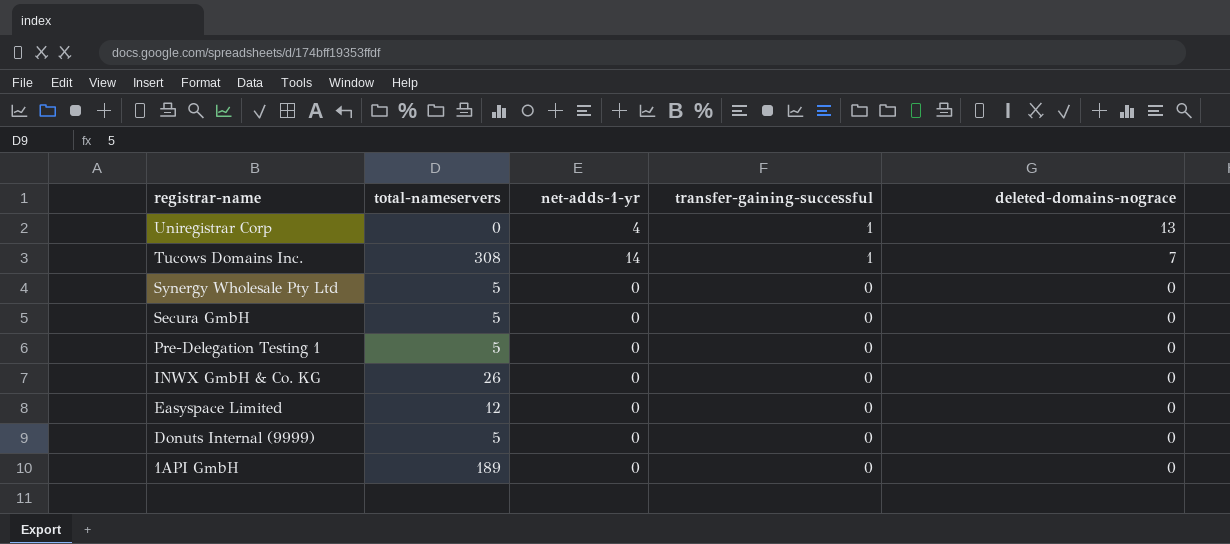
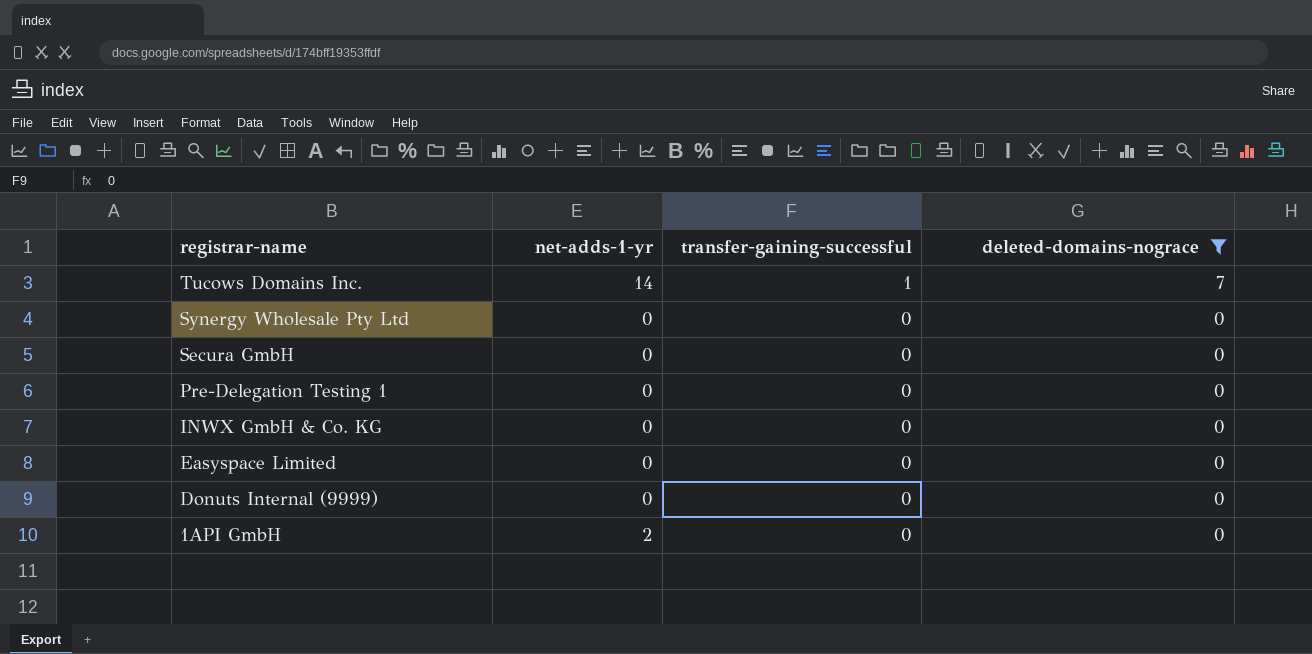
filter: none -> deleted-domains-nograce != 13
column total-nameservers | position: 2 -> none
1API GmbH | net-adds-1-yr: 0 -> 2

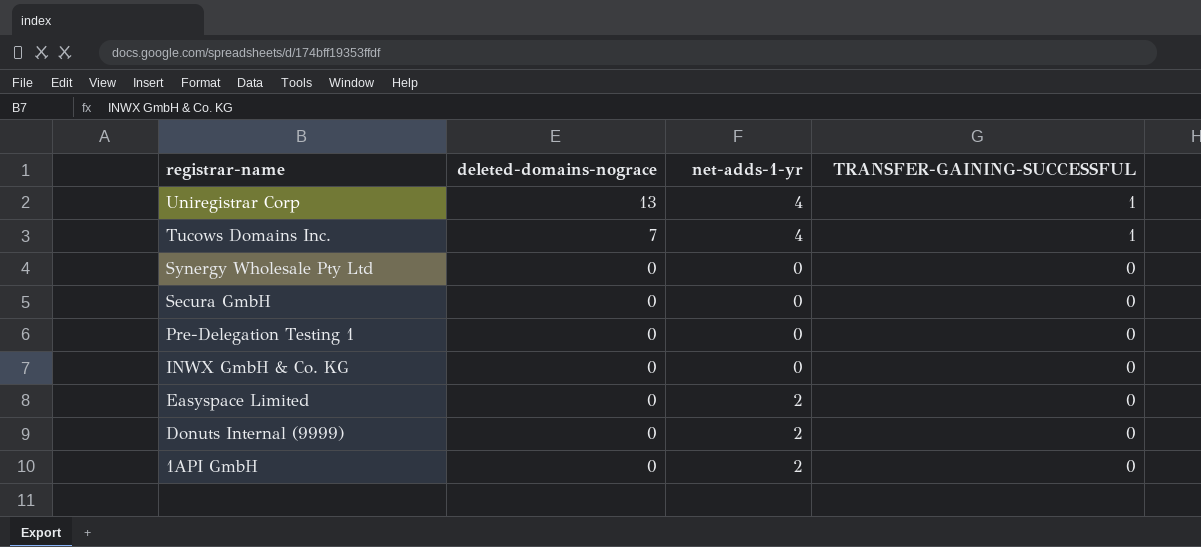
filter: deleted-domains-nograce != 13 -> none
column deleted-domains-nograce | position: 4 -> 2
column name: transfer-gaining-successful -> TRANSFER-GAINING-SUCCESSFUL
Tucows Domains Inc. | net-adds-1-yr: 14 -> 4
Easyspace Limited | net-adds-1-yr: 0 -> 2
Donuts Internal (9999) | net-adds-1-yr: 0 -> 2

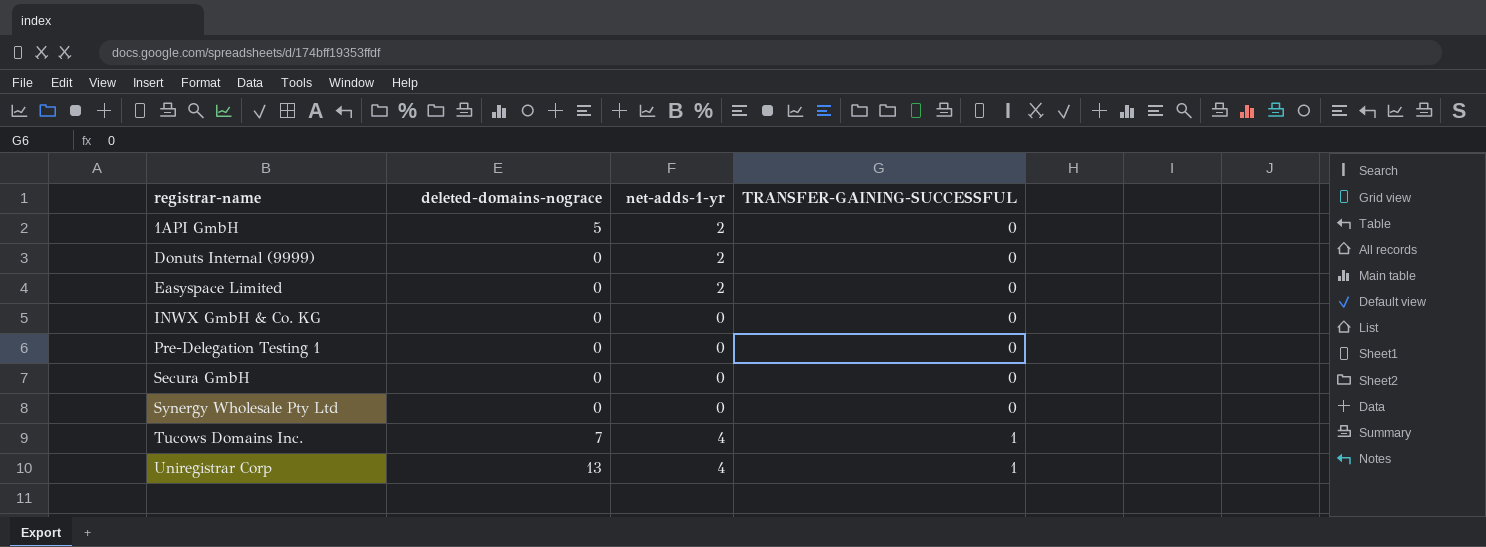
row order: registrar-name descending -> registrar-name ascending
1API GmbH | deleted-domains-nograce: 0 -> 5

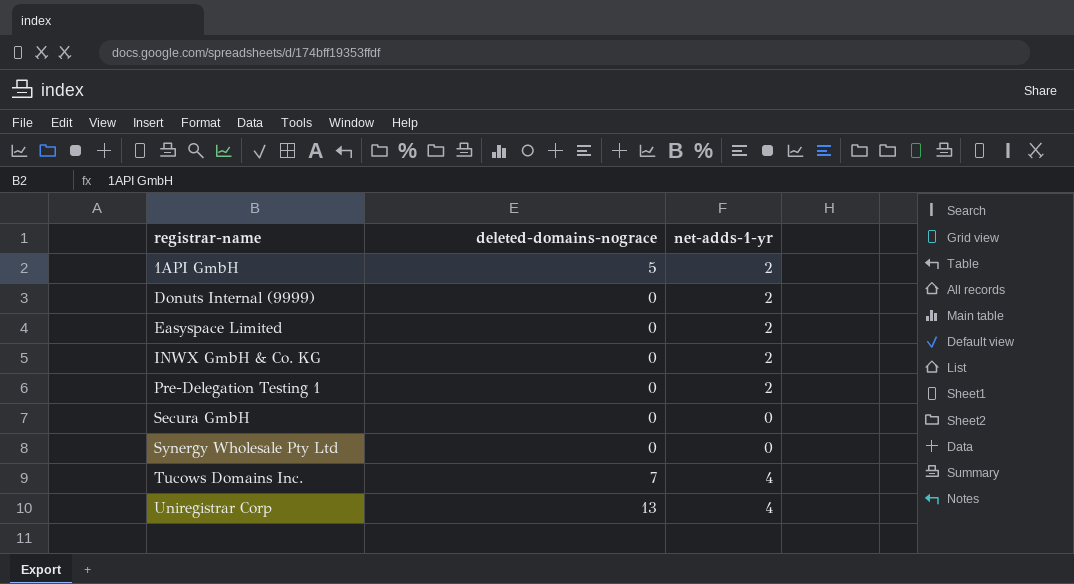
column TRANSFER-GAINING-SUCCESSFUL | position: 4 -> none
INWX GmbH & Co. KG | net-adds-1-yr: 0 -> 2
Pre-Delegation Testing 1 | net-adds-1-yr: 0 -> 2

